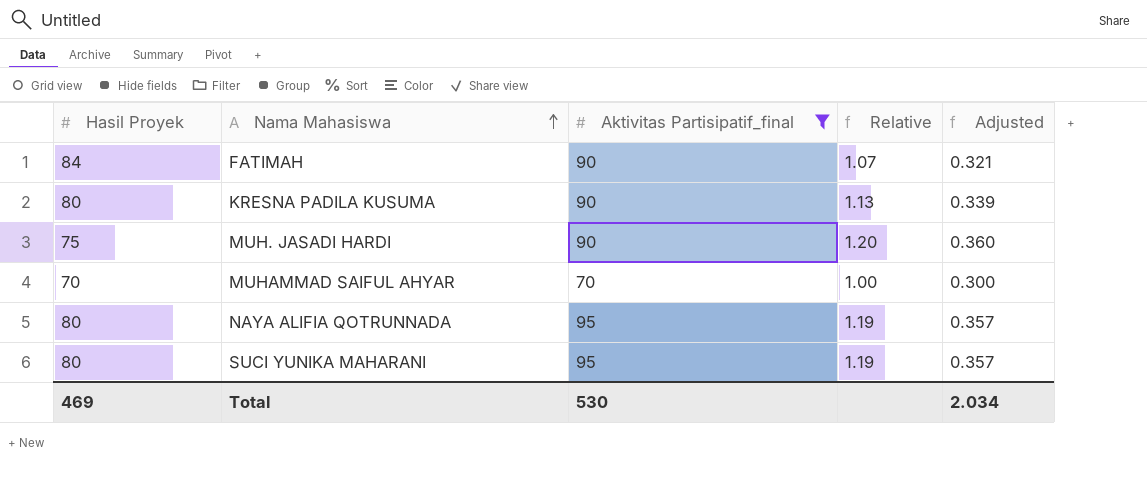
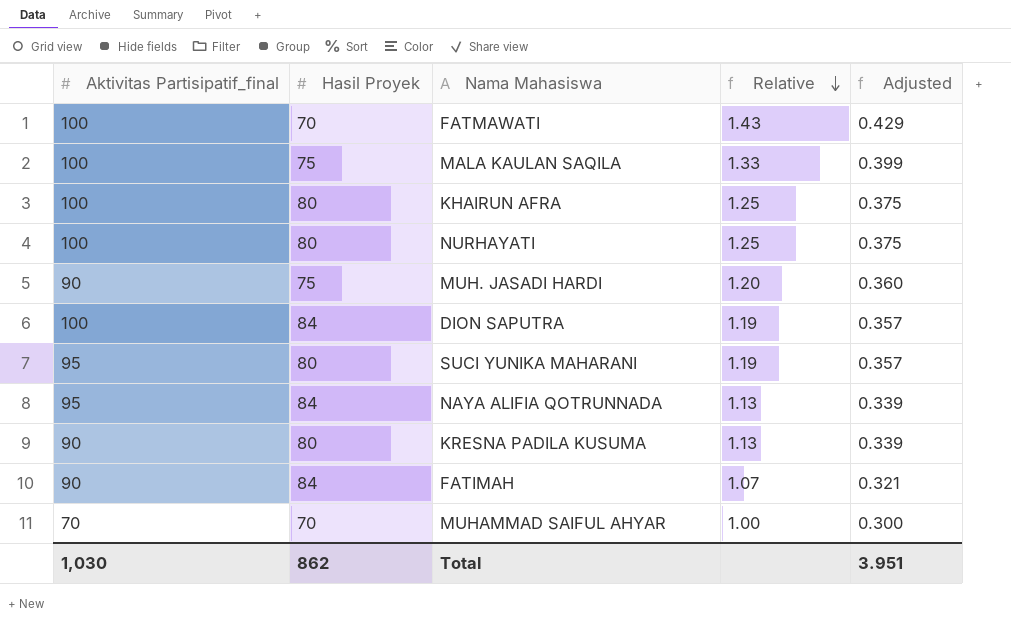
filter: Aktivitas Partisipatif_final != 100 -> none
row order: Nama Mahasiswa ascending -> Relative descending
column Aktivitas Partisipatif_final | position: 3 -> 1
NAYA ALIFIA QOTRUNNADA | Hasil Proyek: 80 -> 84
NAYA ALIFIA QOTRUNNADA | Relative: 1.19 -> 1.13
NAYA ALIFIA QOTRUNNADA | Adjusted: 0.357 -> 0.339
Total | Aktivitas Partisipatif_final: 530 -> 1,030
Total | Hasil Proyek: 469 -> 862
Total | Adjusted: 2.034 -> 3.951

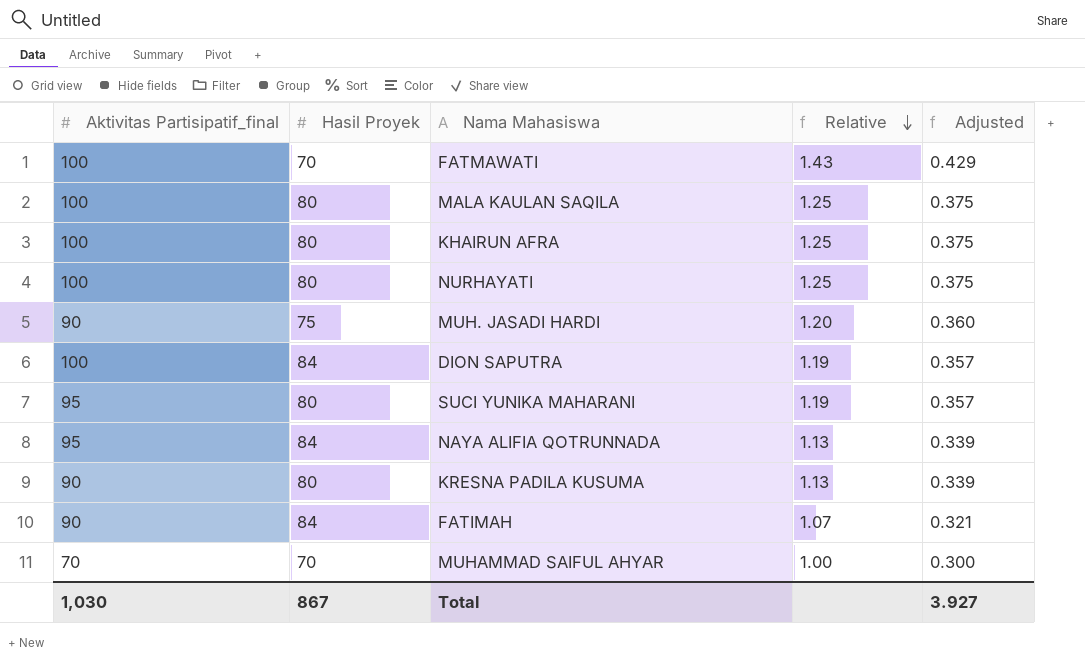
MALA KAULAN SAQILA | Hasil Proyek: 75 -> 80
MALA KAULAN SAQILA | Relative: 1.33 -> 1.25
MALA KAULAN SAQILA | Adjusted: 0.399 -> 0.375
Total | Hasil Proyek: 862 -> 867
Total | Adjusted: 3.951 -> 3.927

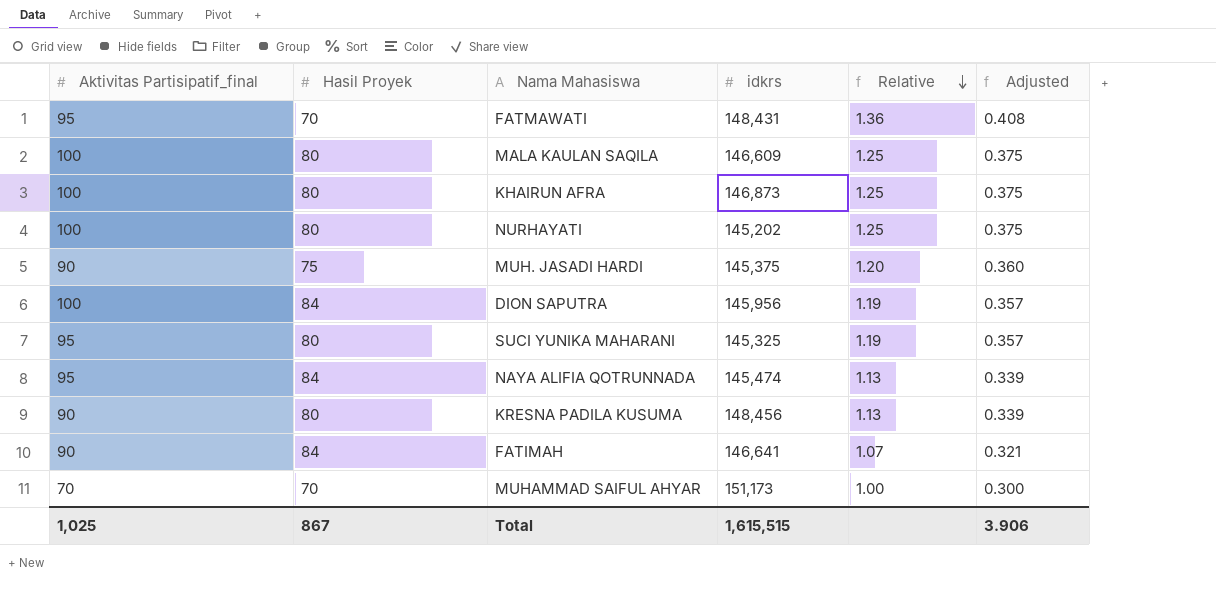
column idkrs | position: none -> 4
FATMAWATI | Aktivitas Partisipatif_final: 100 -> 95
FATMAWATI | Relative: 1.43 -> 1.36
FATMAWATI | Adjusted: 0.429 -> 0.408
Total | Aktivitas Partisipatif_final: 1,030 -> 1,025
Total | Adjusted: 3.927 -> 3.906

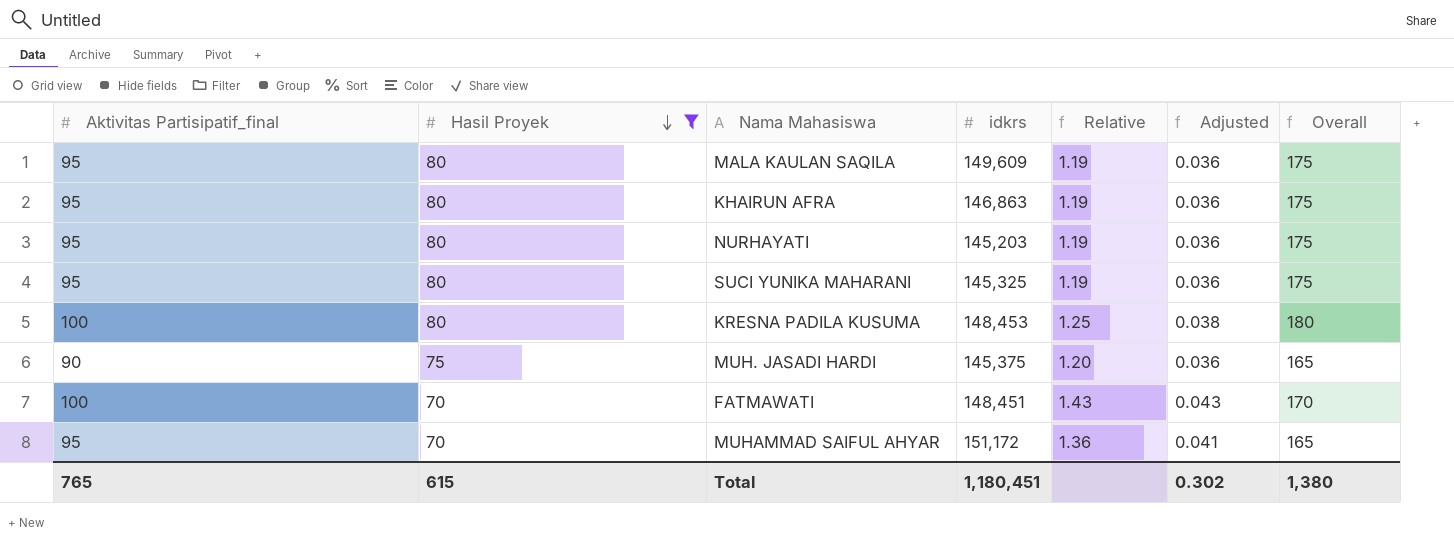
filter: none -> Hasil Proyek != 84
row order: Relative descending -> Hasil Proyek descending
column Adjusted | formula: [Relative] * 0.3 -> [Relative] * 0.03
column Overall | formula: none -> [Aktivitas Partisipatif_final] + [Hasil Proyek]
MALA KAULAN SAQILA | Aktivitas Partisipatif_final: 100 -> 95
MALA KAULAN SAQILA | idkrs: 146,609 -> 149,609
MALA KAULAN SAQILA | Relative: 1.25 -> 1.19
KHAIRUN AFRA | Aktivitas Partisipatif_final: 100 -> 95
KHAIRUN AFRA | idkrs: 146,873 -> 146,863
KHAIRUN AFRA | Relative: 1.25 -> 1.19
NURHAYATI | Aktivitas Partisipatif_final: 100 -> 95
NURHAYATI | idkrs: 145,202 -> 145,203
NURHAYATI | Relative: 1.25 -> 1.19
KRESNA PADILA KUSUMA | Aktivitas Partisipatif_final: 90 -> 100
KRESNA PADILA KUSUMA | idkrs: 148,456 -> 148,453
KRESNA PADILA KUSUMA | Relative: 1.13 -> 1.25
FATMAWATI | Aktivitas Partisipatif_final: 95 -> 100
FATMAWATI | idkrs: 148,431 -> 148,451
FATMAWATI | Relative: 1.36 -> 1.43
MUHAMMAD SAIFUL AHYAR | Aktivitas Partisipatif_final: 70 -> 95
MUHAMMAD SAIFUL AHYAR | idkrs: 151,173 -> 151,172
MUHAMMAD SAIFUL AHYAR | Relative: 1.00 -> 1.36
Total | Aktivitas Partisipatif_final: 1,025 -> 765
Total | Hasil Proyek: 867 -> 615
Total | idkrs: 1,615,515 -> 1,180,451
Total | Adjusted: 3.906 -> 0.302

